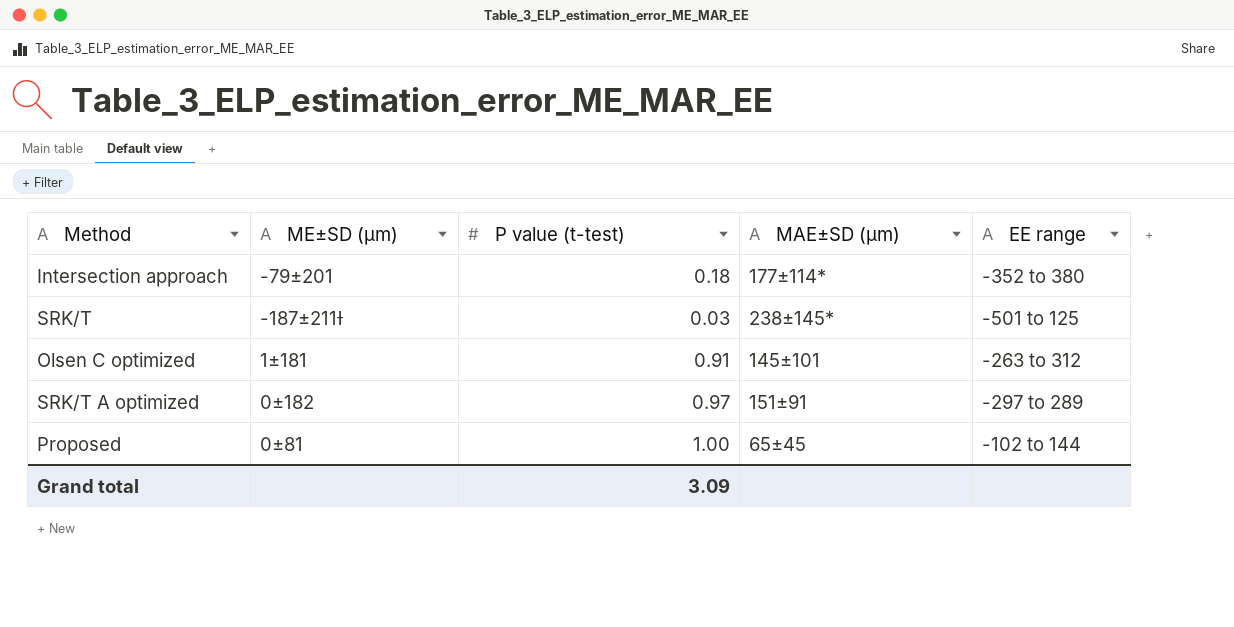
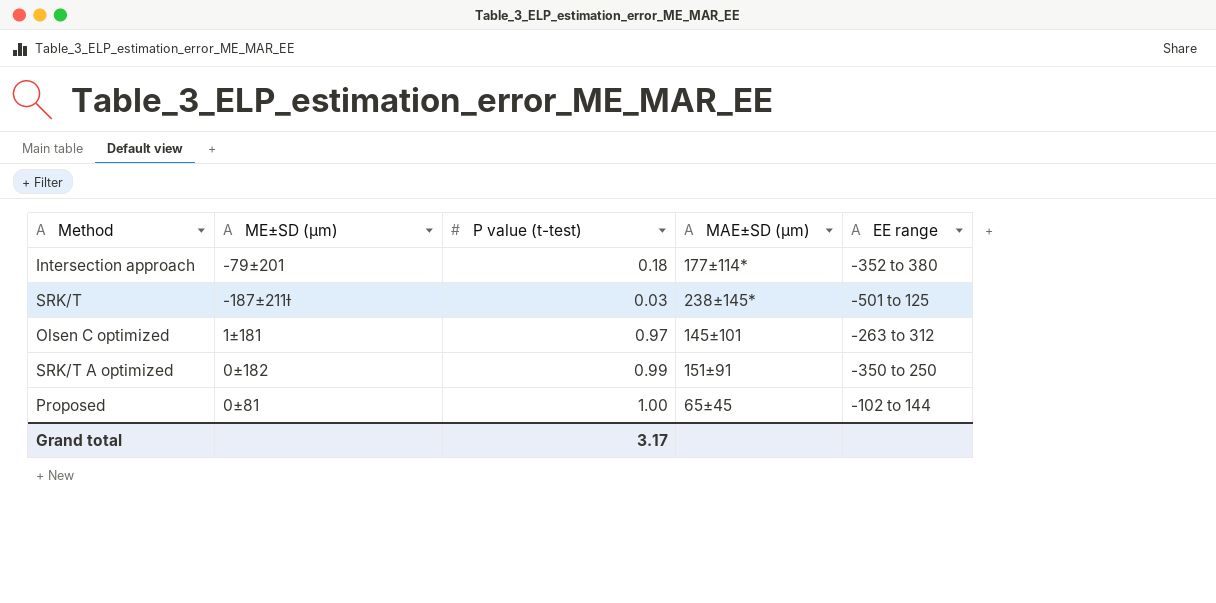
Olsen C optimized | P value (t-test): 0.91 -> 0.97
SRK/T A optimized | P value (t-test): 0.97 -> 0.99
SRK/T A optimized | EE range: -297 to 289 -> -350 to 250
Grand total | P value (t-test): 3.09 -> 3.17

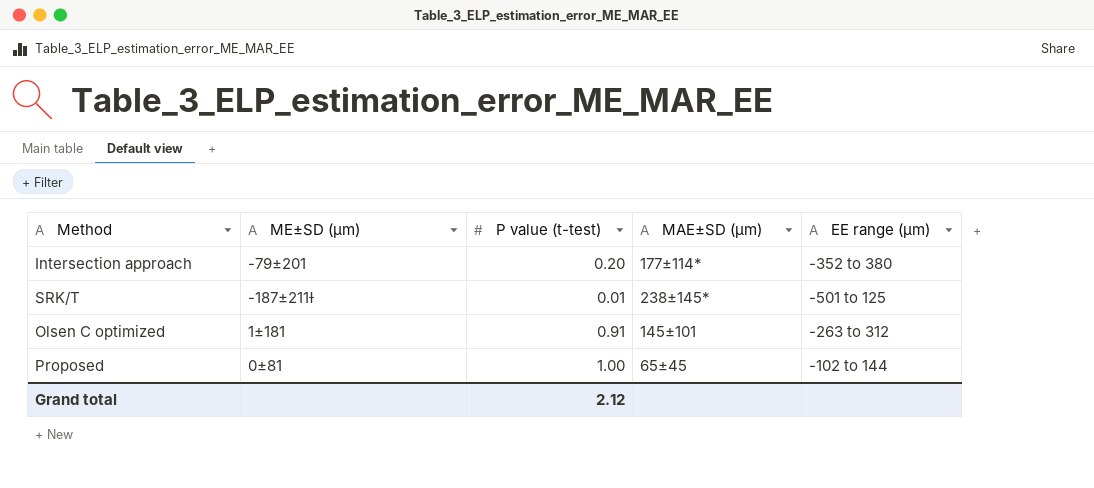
column name: EE range -> EE range (µm)
row SRK/T A optimized: 0±182 | 0.99 | 151±91 | -350 to 250 -> none
Intersection approach | P value (t-test): 0.18 -> 0.20
SRK/T | P value (t-test): 0.03 -> 0.01
Olsen C optimized | P value (t-test): 0.97 -> 0.91
Grand total | P value (t-test): 3.17 -> 2.12

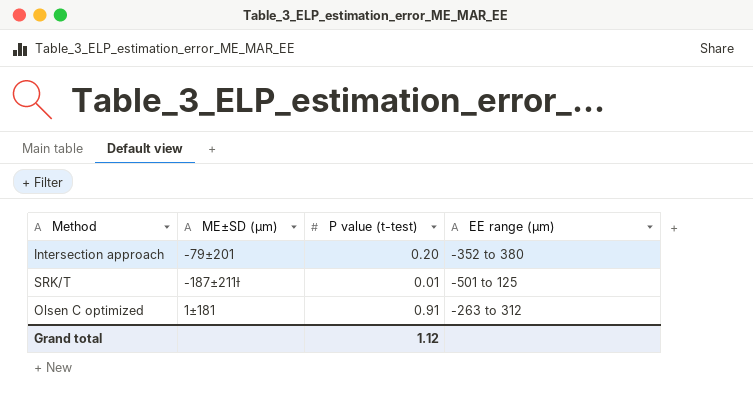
column MAE±SD (µm) | position: 4 -> none
row Proposed: 0±81 | 1.00 | 65±45 | -102 to 144 -> none
Grand total | P value (t-test): 2.12 -> 1.12

